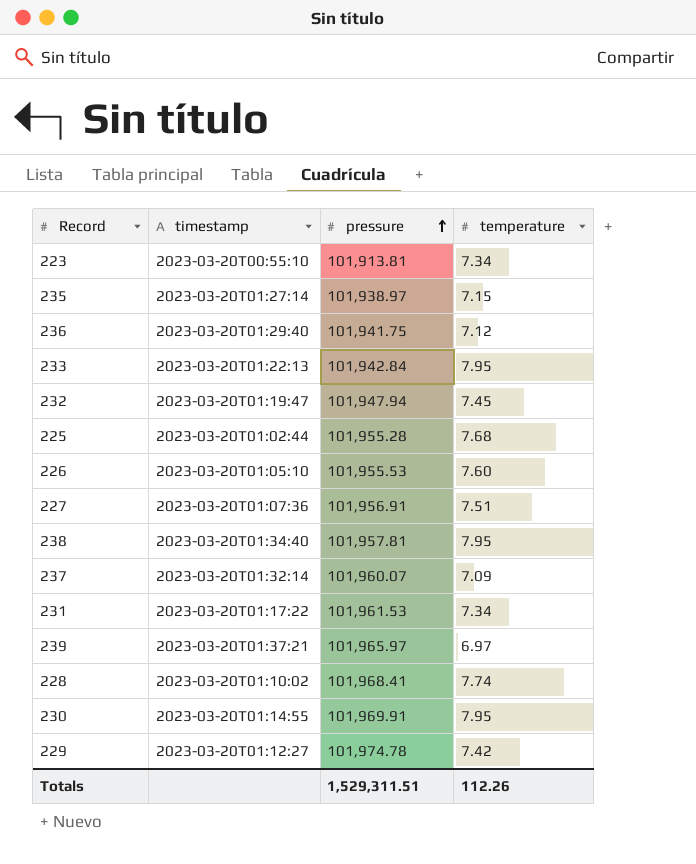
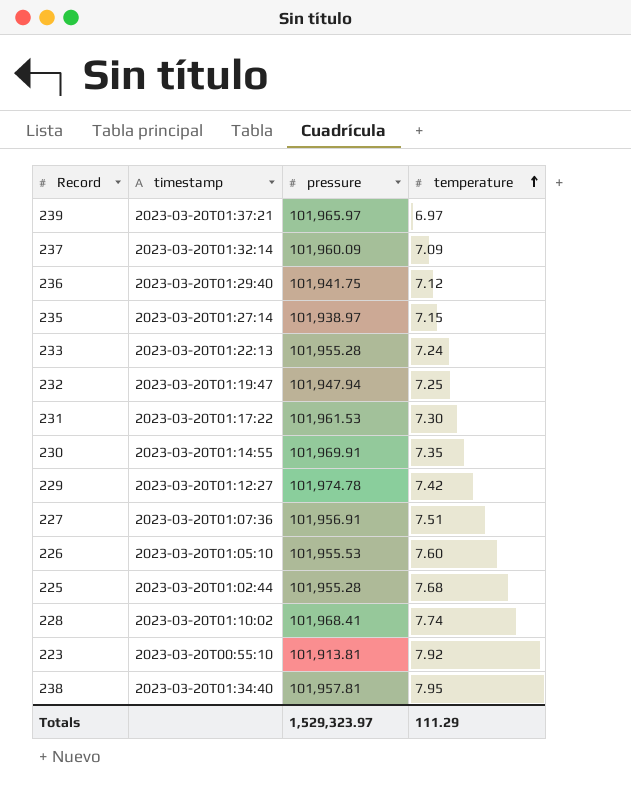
row order: pressure ascending -> temperature ascending
237 | pressure: 101,960.07 -> 101,960.09
233 | pressure: 101,942.84 -> 101,955.28
233 | temperature: 7.95 -> 7.24
232 | temperature: 7.45 -> 7.25
231 | temperature: 7.34 -> 7.30
230 | temperature: 7.95 -> 7.35
223 | temperature: 7.34 -> 7.92
Totals | pressure: 1,529,311.51 -> 1,529,323.97
Totals | temperature: 112.26 -> 111.29

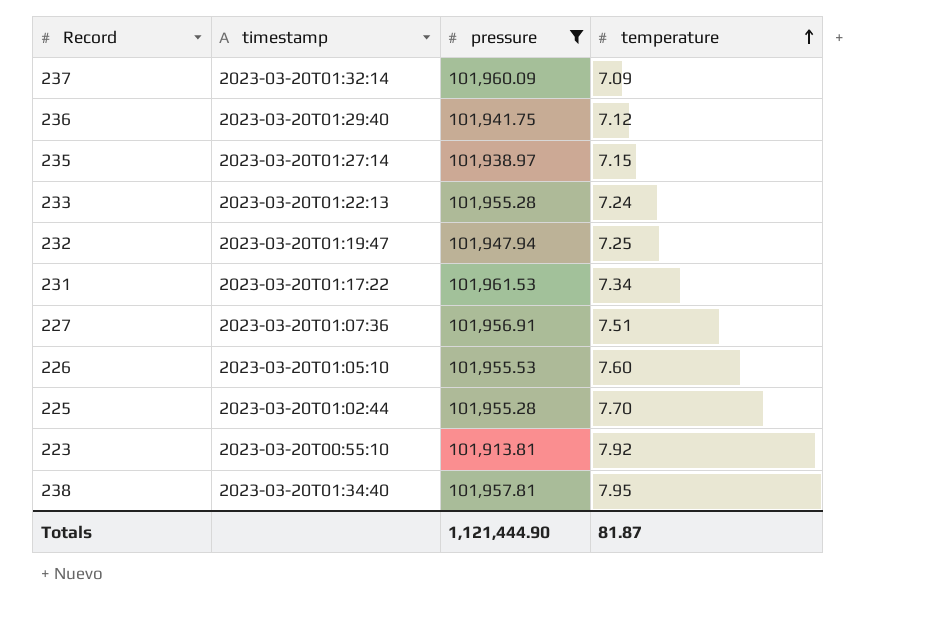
filter: none -> pressure <= 101,961.53
231 | temperature: 7.30 -> 7.34
225 | temperature: 7.68 -> 7.70
Totals | pressure: 1,529,323.97 -> 1,121,444.90
Totals | temperature: 111.29 -> 81.87

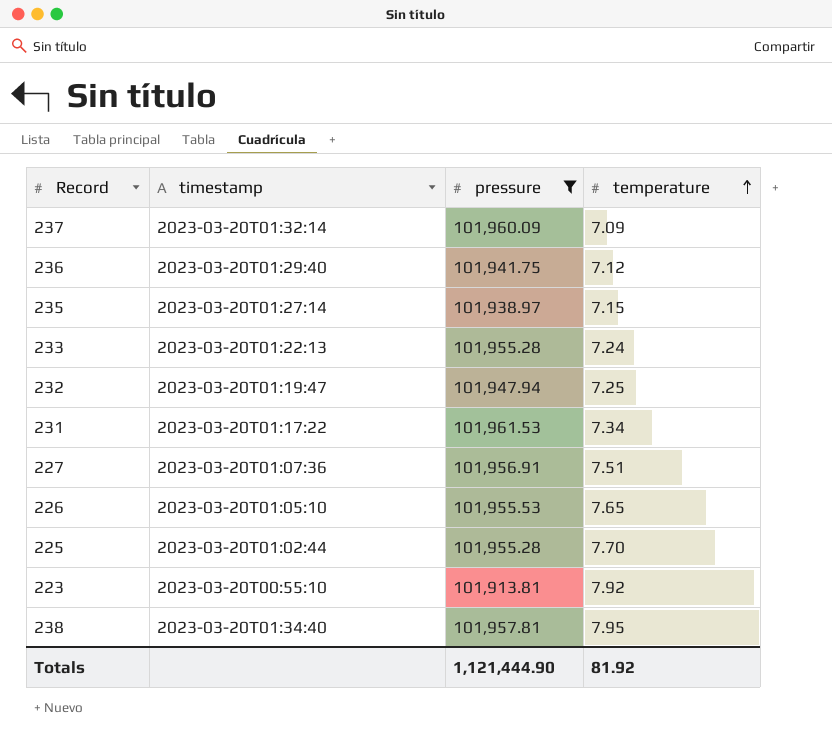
226 | temperature: 7.60 -> 7.65
Totals | temperature: 81.87 -> 81.92

